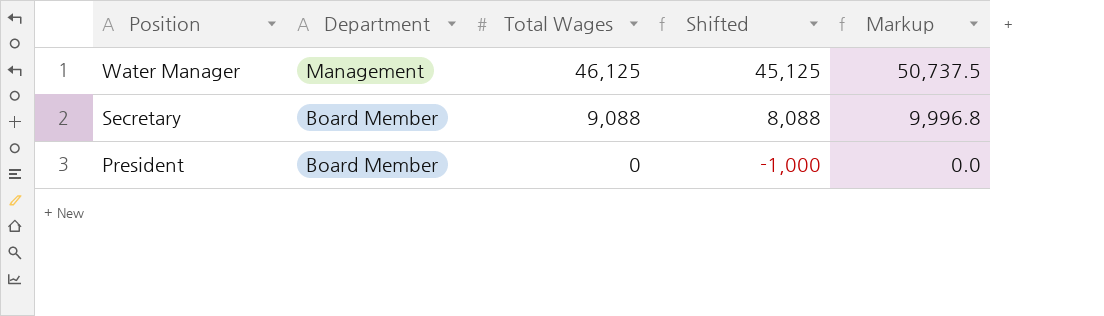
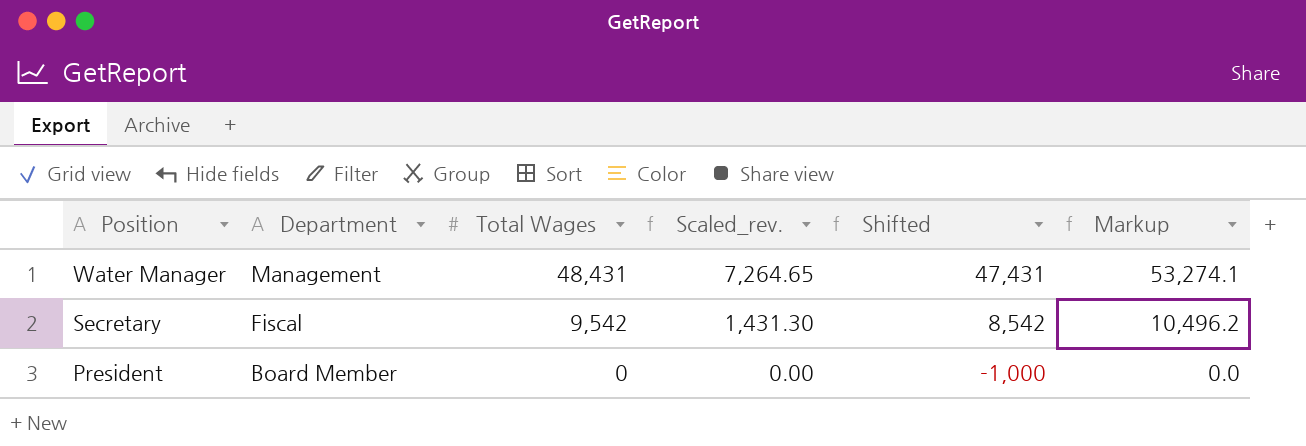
column Scaled_rev. | formula: none -> [Total Wages] * 0.15
Water Manager | Total Wages: 46,125 -> 48,431
Water Manager | Shifted: 45,125 -> 47,431
Water Manager | Markup: 50,737.5 -> 53,274.1
Secretary | Department: Board Member -> Fiscal
Secretary | Total Wages: 9,088 -> 9,542
Secretary | Shifted: 8,088 -> 8,542
Secretary | Markup: 9,996.8 -> 10,496.2

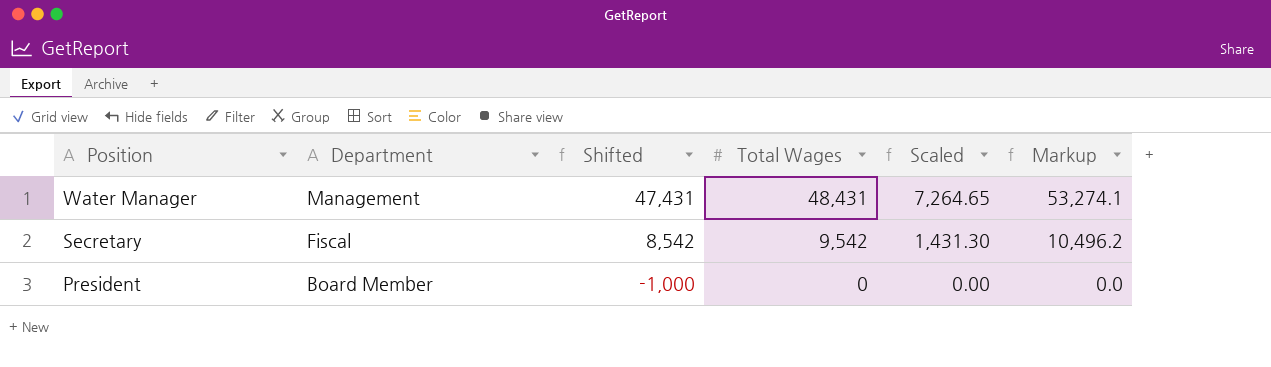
column Shifted | position: 5 -> 3
column name: Scaled_rev. -> Scaled

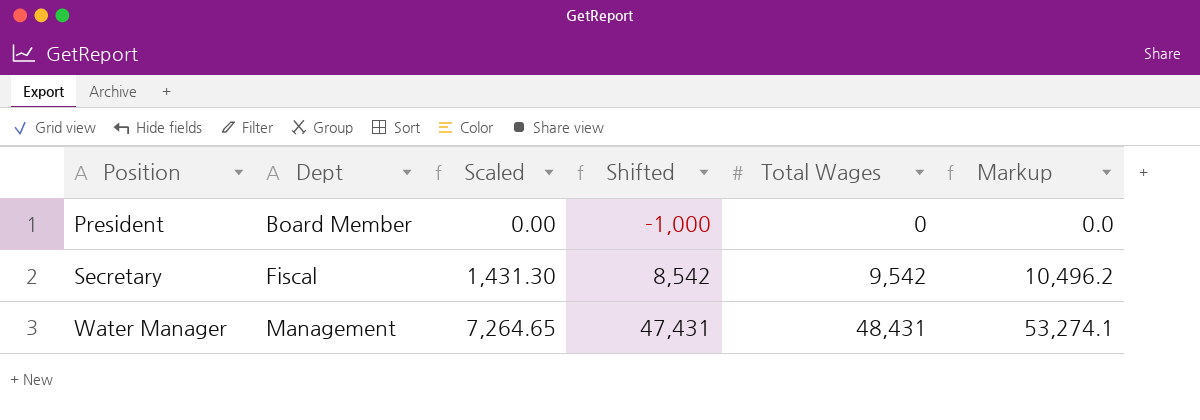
row order: Position descending -> Position ascending
column name: Department -> Dept
column Scaled | position: 5 -> 3

